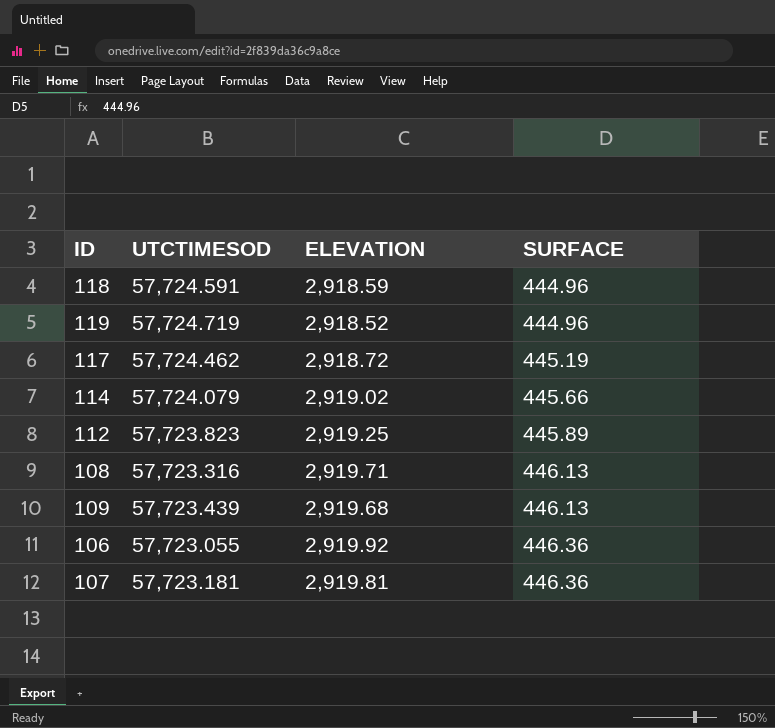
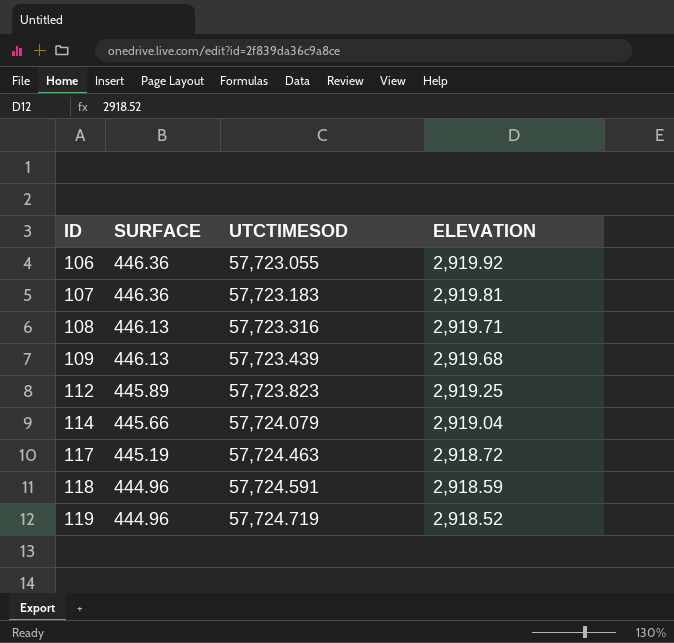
row order: SURFACE ascending -> ID ascending
column SURFACE | position: 4 -> 2
107 | UTCTIMESOD: 57,723.181 -> 57,723.183
114 | ELEVATION: 2,919.02 -> 2,919.04
117 | UTCTIMESOD: 57,724.462 -> 57,724.463

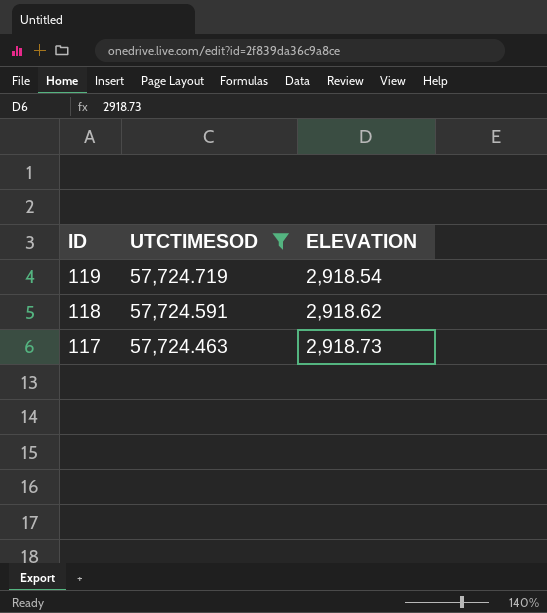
filter: none -> UTCTIMESOD >= 57,724.463
row order: ID ascending -> ID descending
column SURFACE | position: 2 -> none
119 | ELEVATION: 2,918.52 -> 2,918.54
118 | ELEVATION: 2,918.59 -> 2,918.62
117 | ELEVATION: 2,918.72 -> 2,918.73

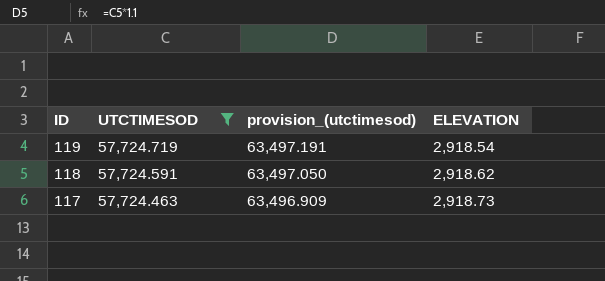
column provision_(utctimesod) | formula: none -> [UTCTIMESOD] * 1.1

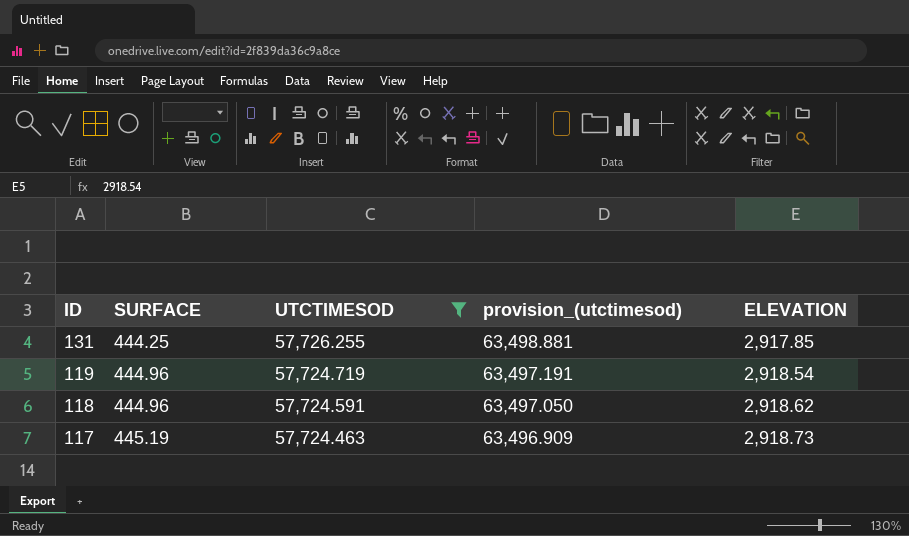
column SURFACE | position: none -> 2
row 131: none -> 444.25 | 57,726.255 | 63,498.881 | 2,917.85

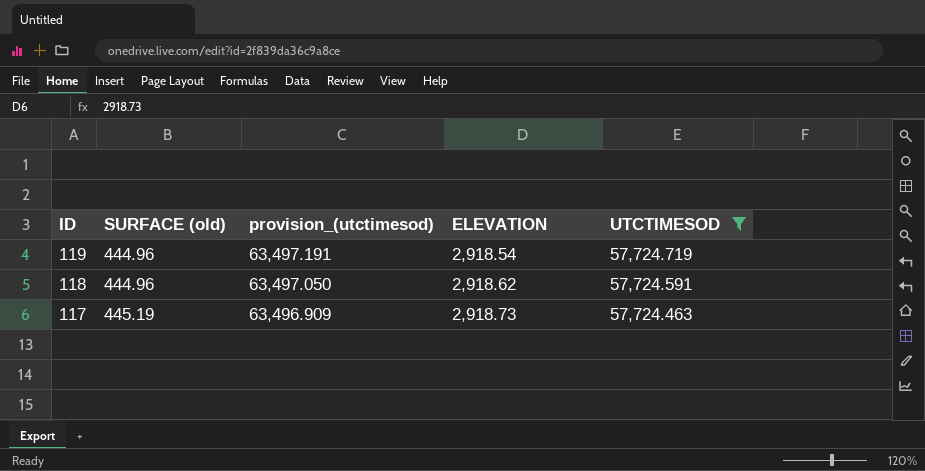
column name: SURFACE -> SURFACE (old)
column UTCTIMESOD | position: 3 -> 5
row 131: 444.25 | 57,726.255 | 63,498.881 | 2,917.85 -> none

